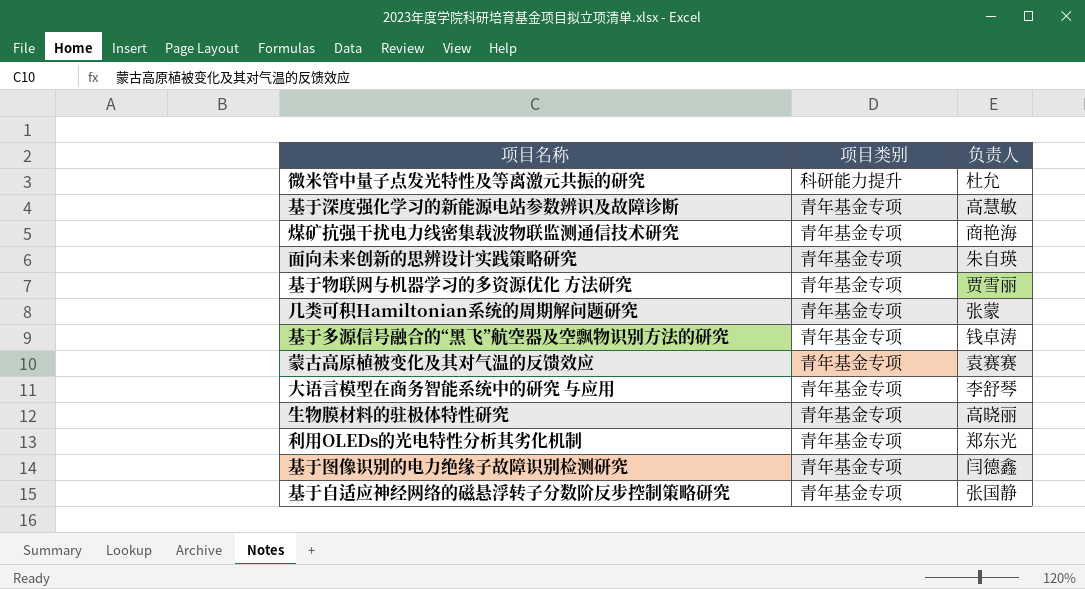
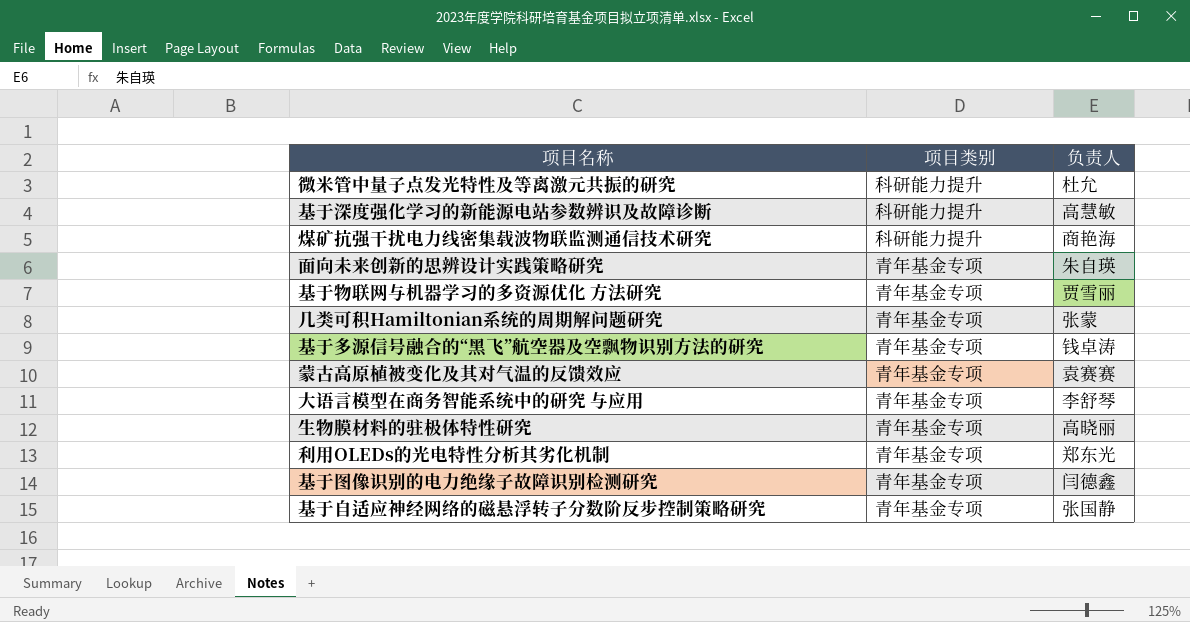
基于深度强化学习的新能源电站参数辨识及故障诊断 | 项目类别: 青年基金专项 -> 科研能力提升
煤矿抗强干扰电力线密集载波物联监测通信技术研究 | 项目类别: 青年基金专项 -> 科研能力提升

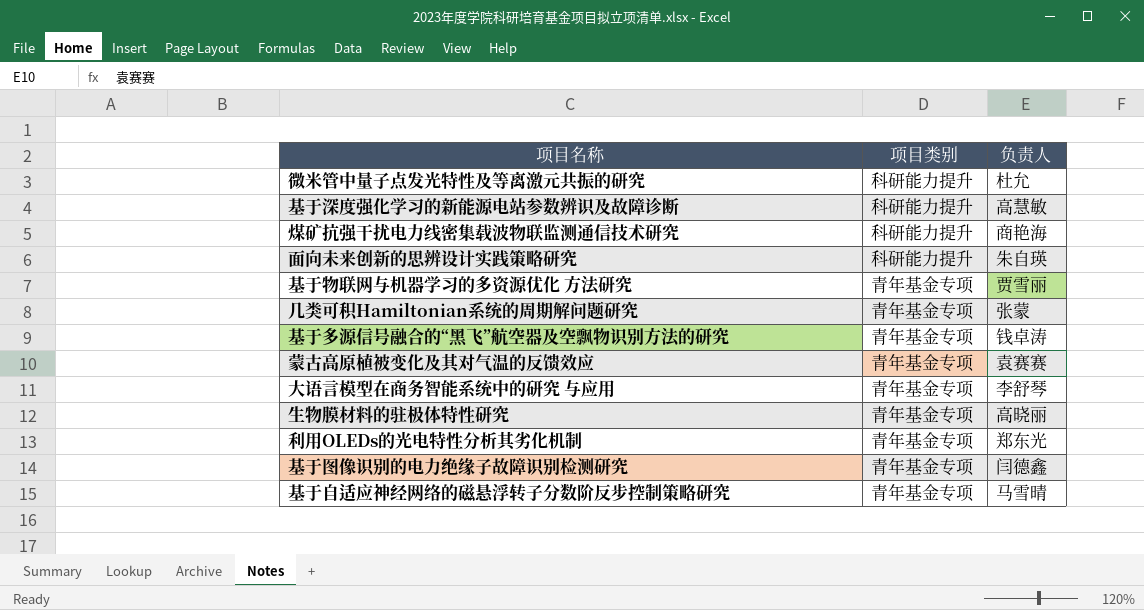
面向未来创新的思辨设计实践策略研究 | 项目类别: 青年基金专项 -> 科研能力提升
基于自适应神经网络的磁悬浮转子分数阶反步控制策略研究 | 负责人: 张国静 -> 马雪晴

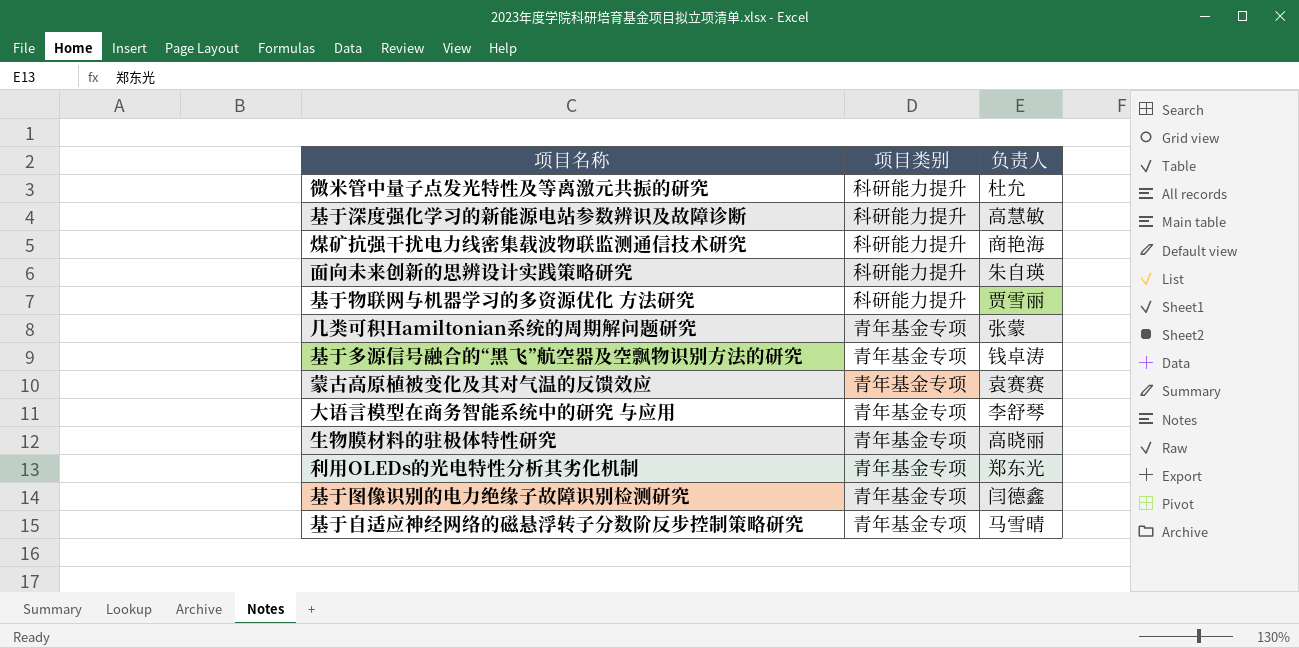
基于物联网与机器学习的多资源优化 方法研究 | 项目类别: 青年基金专项 -> 科研能力提升

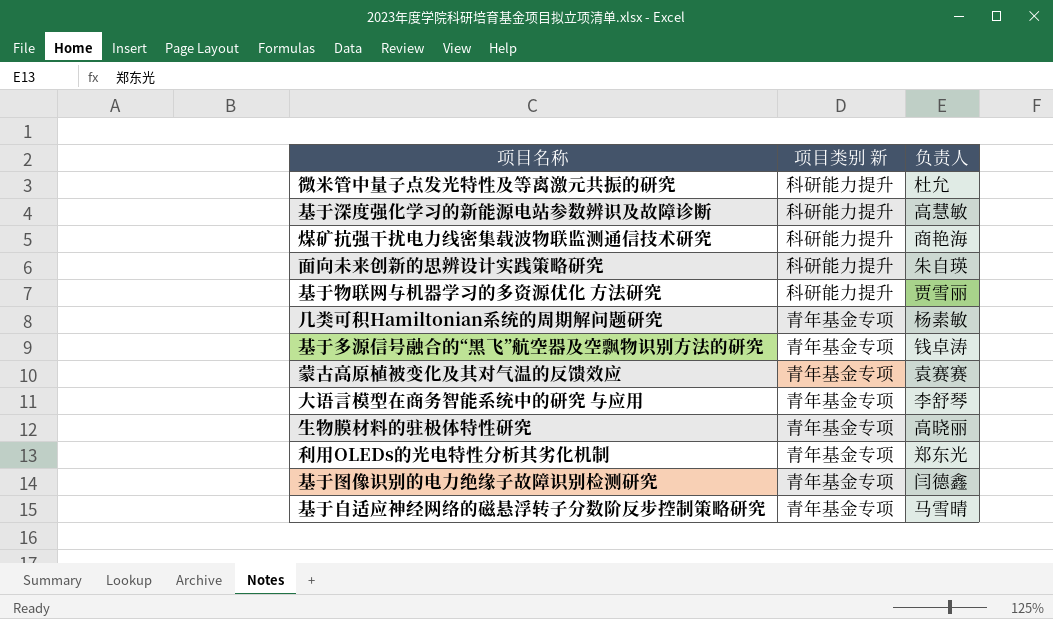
column name: 项目类别 -> 项目类别 新
几类可积Hamiltonian系统的周期解问题研究 | 负责人: 张蒙 -> 杨素敏

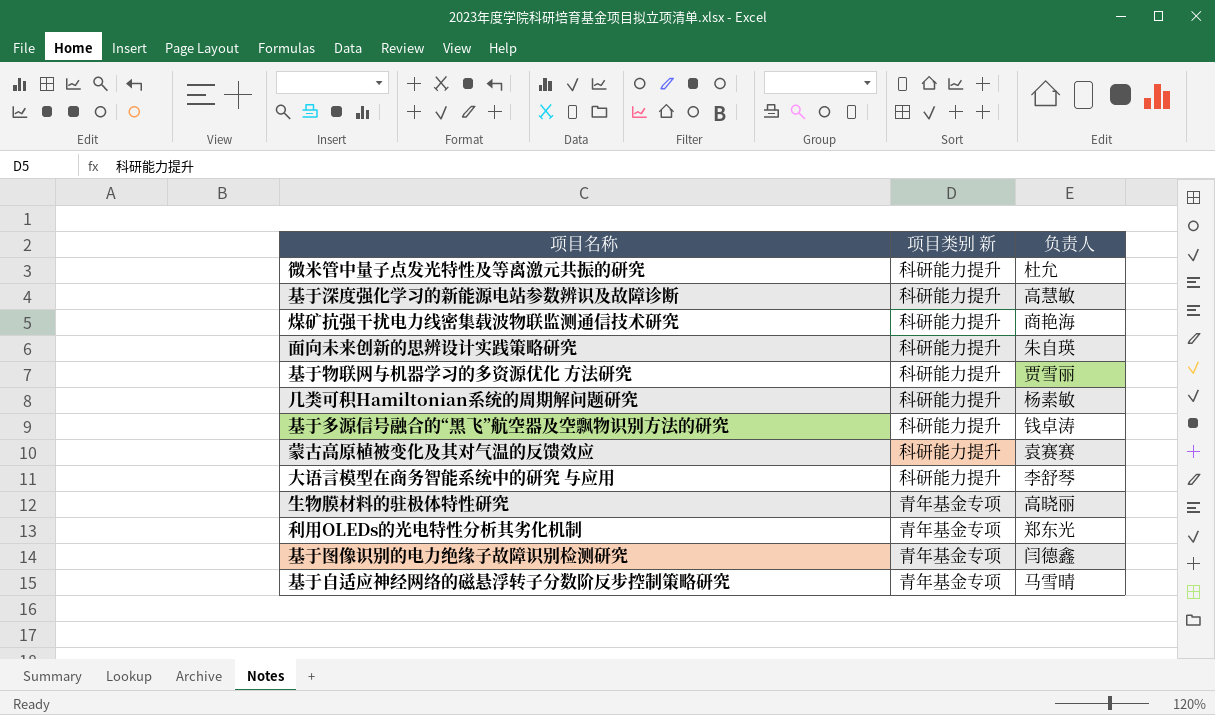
几类可积Hamiltonian系统的周期解问题研究 | 项目类别 新: 青年基金专项 -> 科研能力提升
基于多源信号融合的“黑飞”航空器及空飘物识别方法的研究 | 项目类别 新: 青年基金专项 -> 科研能力提升
蒙古高原植被变化及其对气温的反馈效应 | 项目类别 新: 青年基金专项 -> 科研能力提升
大语言模型在商务智能系统中的研究 与应用 | 项目类别 新: 青年基金专项 -> 科研能力提升

